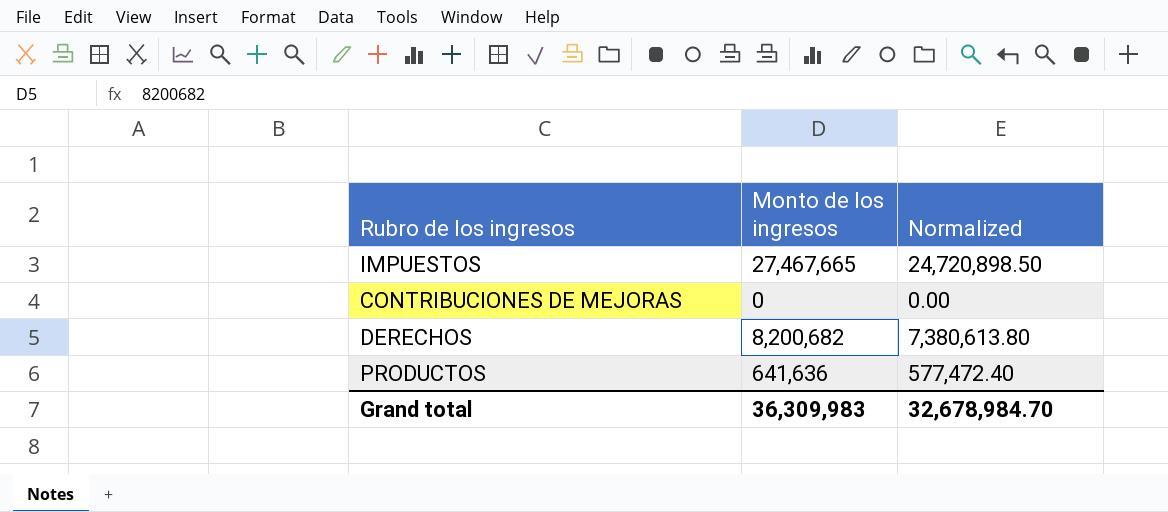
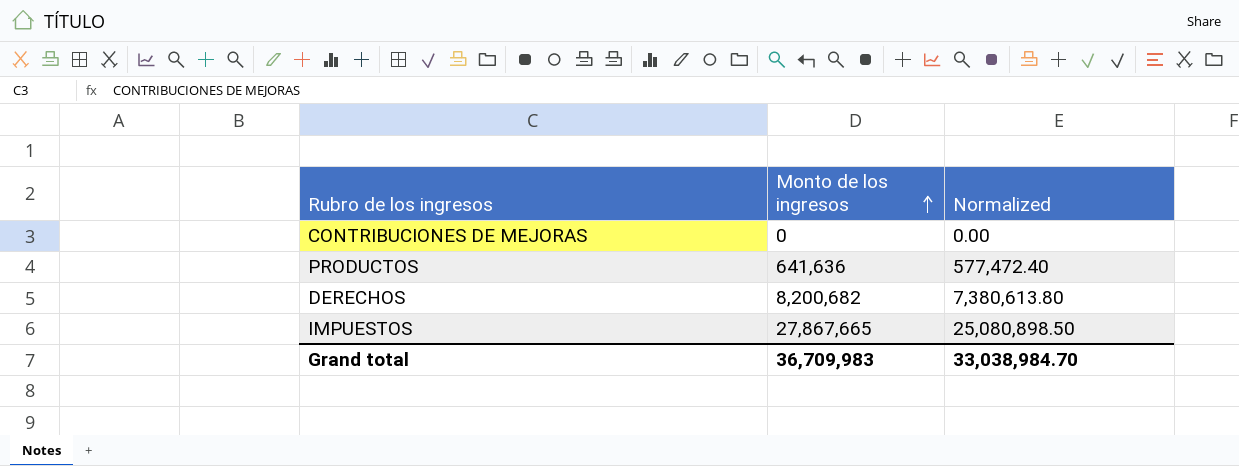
row order: none -> Monto de los ingresos ascending
IMPUESTOS | Monto de los ingresos: 27,467,665 -> 27,867,665
IMPUESTOS | Normalized: 24,720,898.50 -> 25,080,898.50
Grand total | Monto de los ingresos: 36,309,983 -> 36,709,983
Grand total | Normalized: 32,678,984.70 -> 33,038,984.70

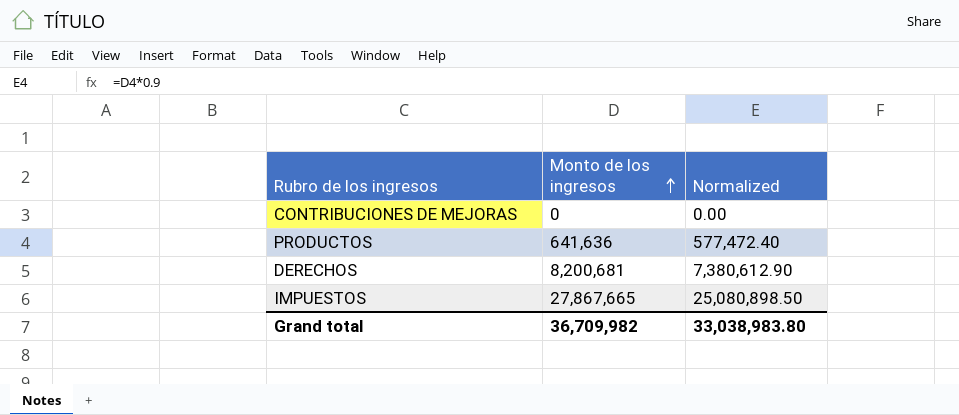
DERECHOS | Monto de los ingresos: 8,200,682 -> 8,200,681
DERECHOS | Normalized: 7,380,613.80 -> 7,380,612.90
Grand total | Monto de los ingresos: 36,709,983 -> 36,709,982
Grand total | Normalized: 33,038,984.70 -> 33,038,983.80

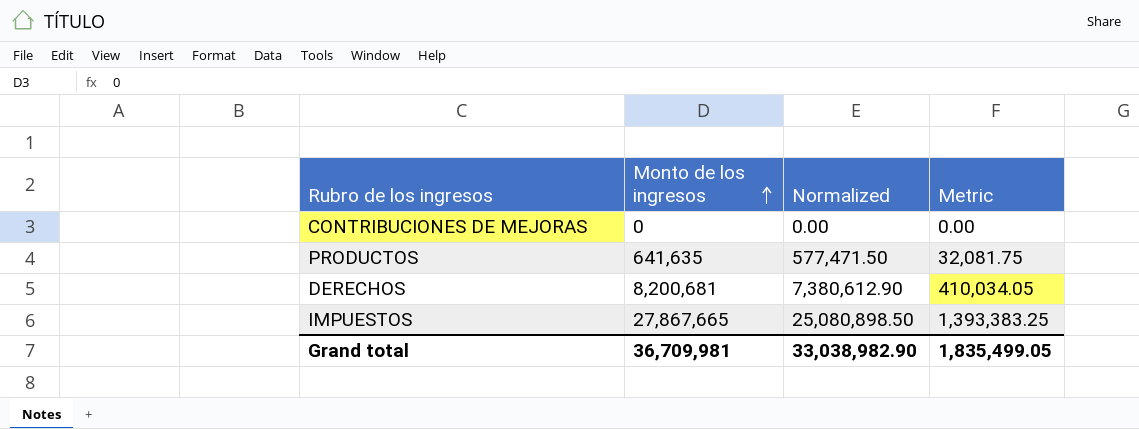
column Metric | formula: none -> [Monto de los ingresos] * 0.05
PRODUCTOS | Monto de los ingresos: 641,636 -> 641,635
PRODUCTOS | Normalized: 577,472.40 -> 577,471.50
Grand total | Monto de los ingresos: 36,709,982 -> 36,709,981
Grand total | Normalized: 33,038,983.80 -> 33,038,982.90

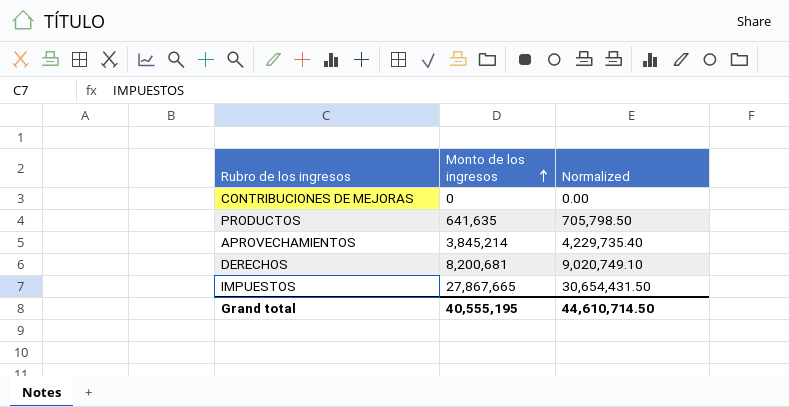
column Metric | formula: [Monto de los ingresos] * 0.05 -> none
column Normalized | formula: [Monto de los ingresos] * 0.9 -> [Monto de los ingresos] * 1.1
row APROVECHAMIENTOS: none -> 3,845,214 | 4,229,735.40
Grand total | Monto de los ingresos: 36,709,981 -> 40,555,195
Grand total | Normalized: 33,038,982.90 -> 44,610,714.50

